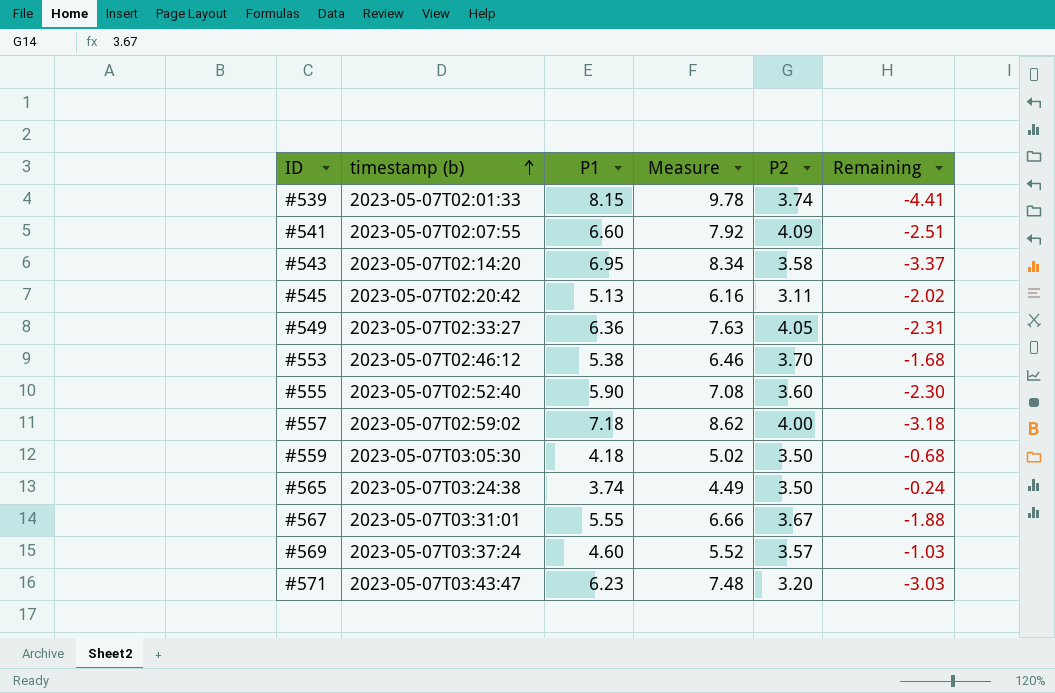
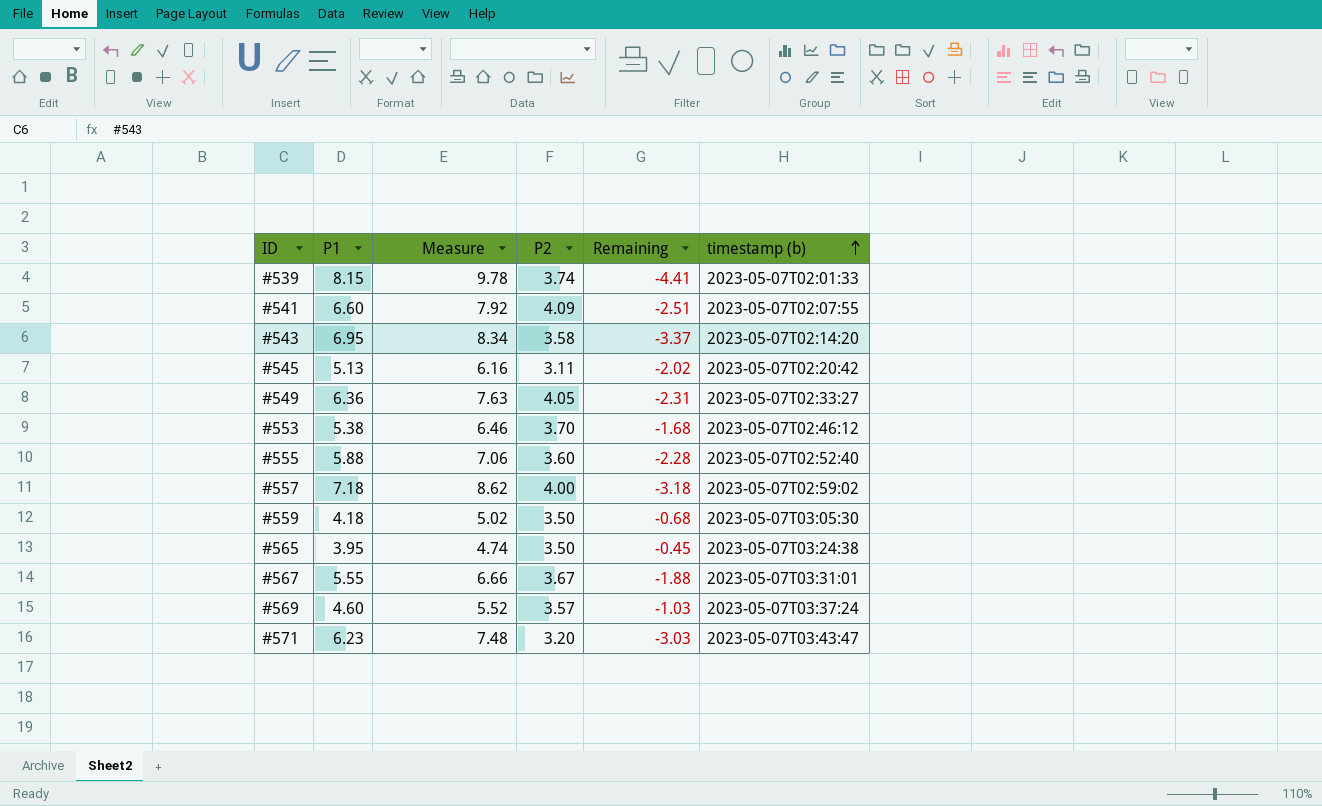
column timestamp (b) | position: 2 -> 6
#555 | P1: 5.90 -> 5.88
#555 | Measure: 7.08 -> 7.06
#555 | Remaining: -2.30 -> -2.28
#565 | P1: 3.74 -> 3.95
#565 | Measure: 4.49 -> 4.74
#565 | Remaining: -0.24 -> -0.45

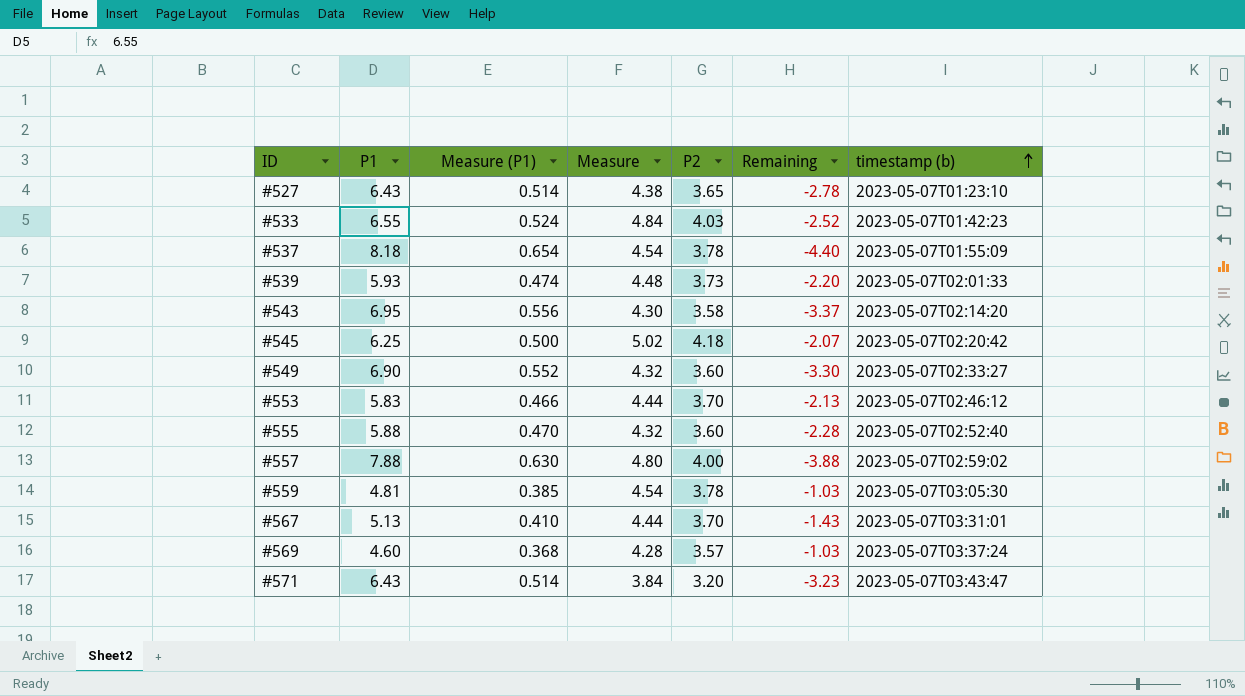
column Measure (P1) | formula: none -> [P1] * 0.08
column Measure | formula: [P1] * 1.2 -> [P2] * 1.2
row #541: 6.60 | 7.92 | 4.09 | -2.51 | 2023-05-07T02:07:55 -> none
row #565: 3.95 | 4.74 | 3.50 | -0.45 | 2023-05-07T03:24:38 -> none
row #527: none -> 6.43 | 0.514 | 4.38 | 3.65 | -2.78 | 2023-05-07T01:23:10
row #533: none -> 6.55 | 0.524 | 4.84 | 4.03 | -2.52 | 2023-05-07T01:42:23
row #537: none -> 8.18 | 0.654 | 4.54 | 3.78 | -4.40 | 2023-05-07T01:55:09
#539 | P1: 8.15 -> 5.93
#539 | P2: 3.74 -> 3.73
#539 | Remaining: -4.41 -> -2.20
#545 | P1: 5.13 -> 6.25
#545 | P2: 3.11 -> 4.18
#545 | Remaining: -2.02 -> -2.07
#549 | P1: 6.36 -> 6.90
#549 | P2: 4.05 -> 3.60
#549 | Remaining: -2.31 -> -3.30
#553 | P1: 5.38 -> 5.83
#553 | Remaining: -1.68 -> -2.13
#557 | P1: 7.18 -> 7.88
#557 | Remaining: -3.18 -> -3.88
#559 | P1: 4.18 -> 4.81
#559 | P2: 3.50 -> 3.78
#559 | Remaining: -0.68 -> -1.03
#567 | P1: 5.55 -> 5.13
#567 | P2: 3.67 -> 3.70
#567 | Remaining: -1.88 -> -1.43
#571 | P1: 6.23 -> 6.43
#571 | Remaining: -3.03 -> -3.23

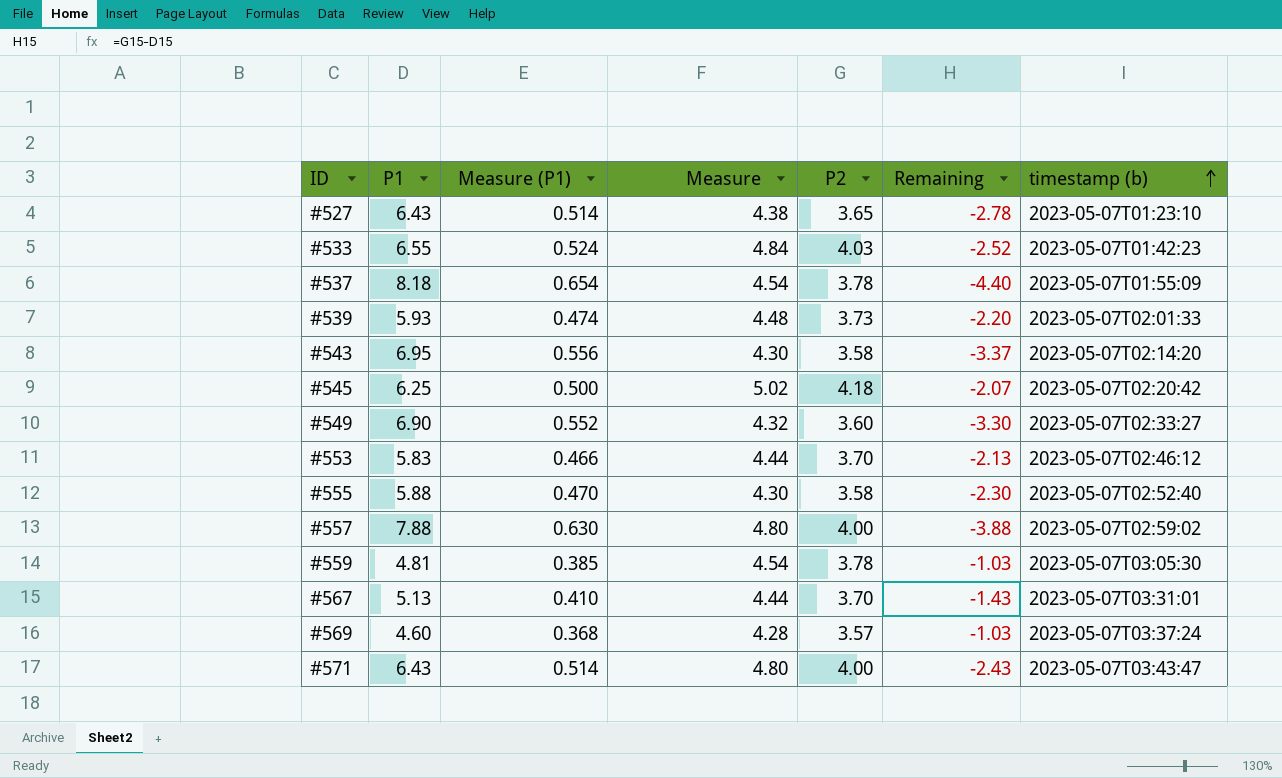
#555 | Measure: 4.32 -> 4.30
#555 | P2: 3.60 -> 3.58
#555 | Remaining: -2.28 -> -2.30
#571 | Measure: 3.84 -> 4.80
#571 | P2: 3.20 -> 4.00
#571 | Remaining: -3.23 -> -2.43

